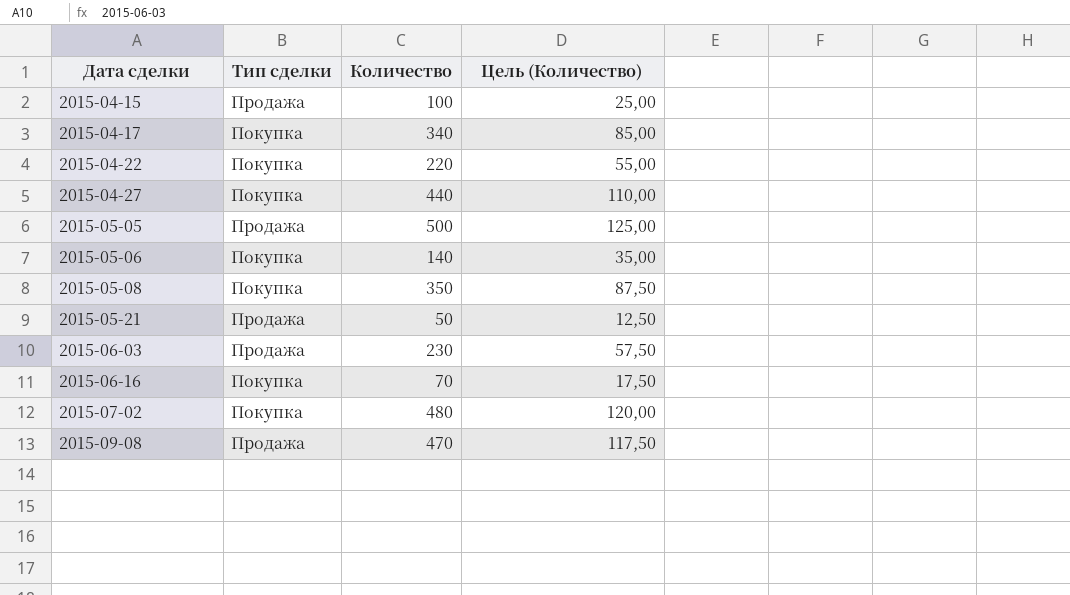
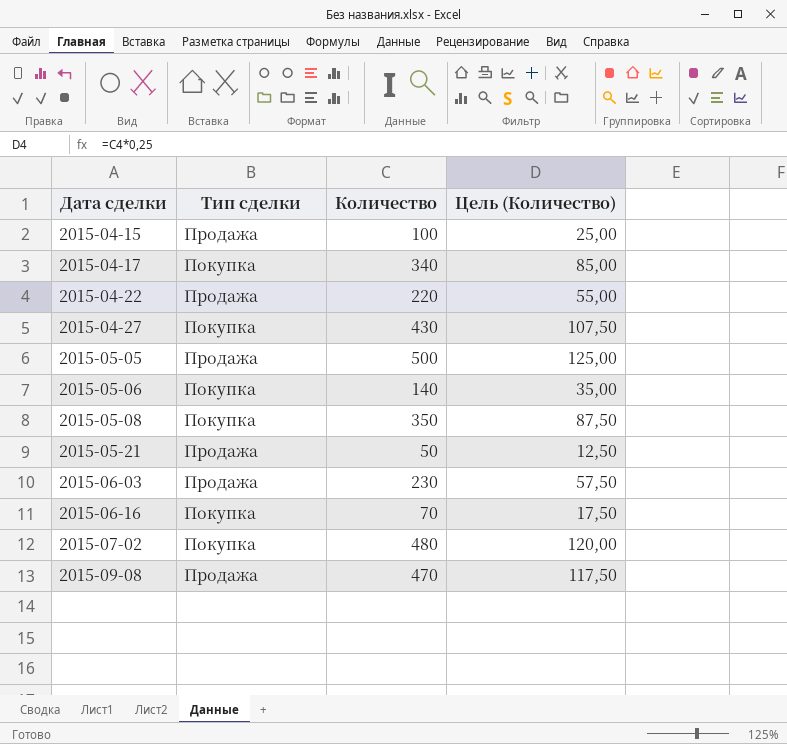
2015-04-22 | Тип сделки: Покупка -> Продажа
2015-04-27 | Количество: 440 -> 430
2015-04-27 | Цель (Количество): 110,00 -> 107,50

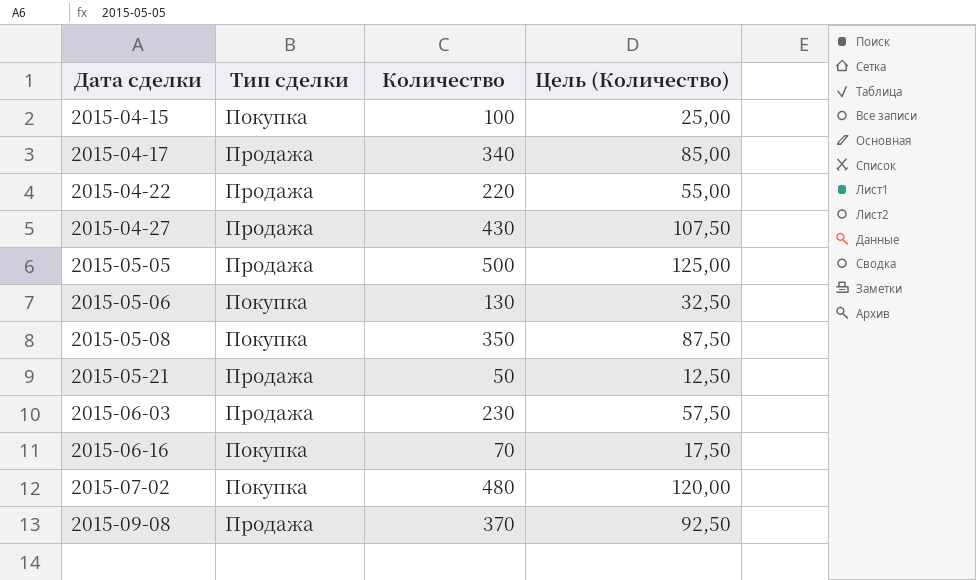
2015-04-15 | Тип сделки: Продажа -> Покупка
2015-04-17 | Тип сделки: Покупка -> Продажа
2015-04-27 | Тип сделки: Покупка -> Продажа
2015-05-06 | Количество: 140 -> 130
2015-05-06 | Цель (Количество): 35,00 -> 32,50
2015-09-08 | Количество: 470 -> 370
2015-09-08 | Цель (Количество): 117,50 -> 92,50

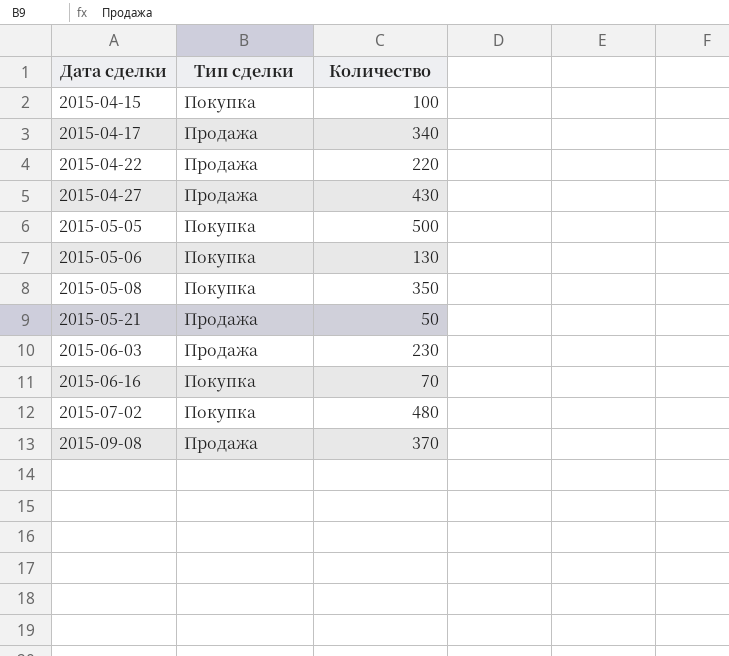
column Цель (Количество) | formula: [Количество] * 0,25 -> none
2015-05-05 | Тип сделки: Продажа -> Покупка

